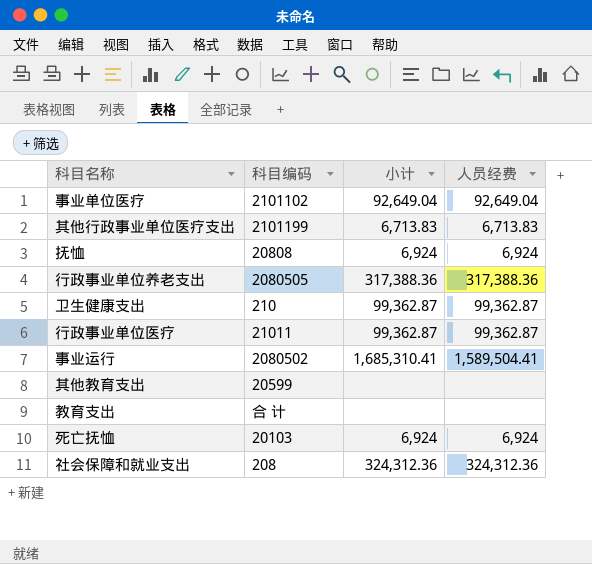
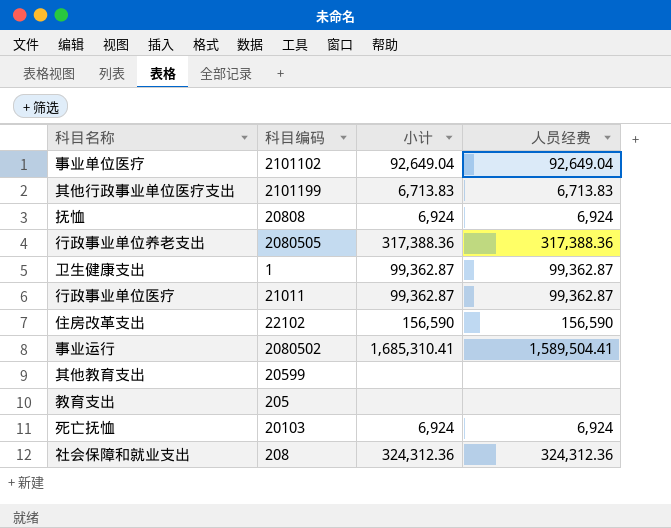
卫生健康支出 | 科目编码: 210 -> 1
row 住房改革支出: none -> 22102 | 156,590 | 156,590
教育支出 | 科目编码: 合 计 -> 205

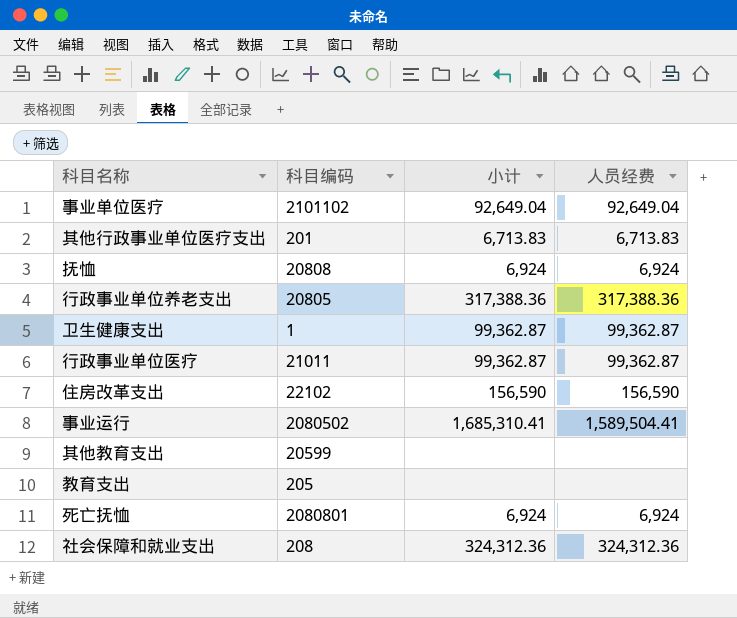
其他行政事业单位医疗支出 | 科目编码: 2101199 -> 201
行政事业单位养老支出 | 科目编码: 2080505 -> 20805
死亡抚恤 | 科目编码: 20103 -> 2080801

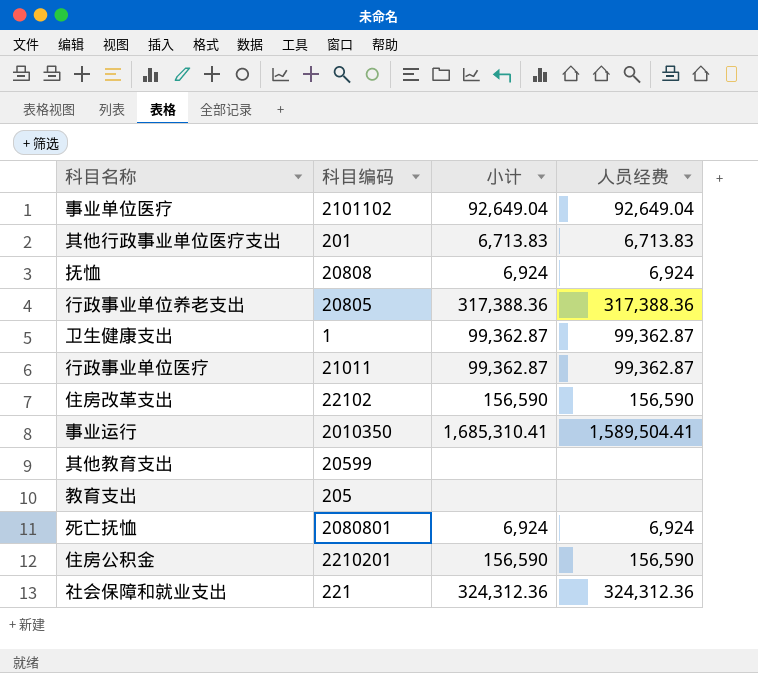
事业运行 | 科目编码: 2080502 -> 2010350
row 住房公积金: none -> 2210201 | 156,590 | 156,590
社会保障和就业支出 | 科目编码: 208 -> 221

